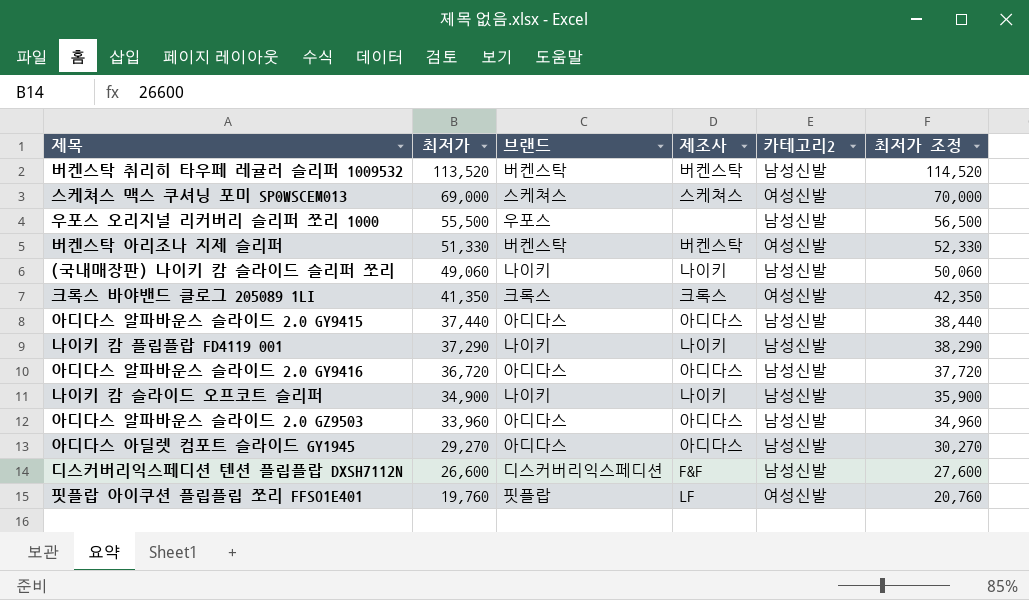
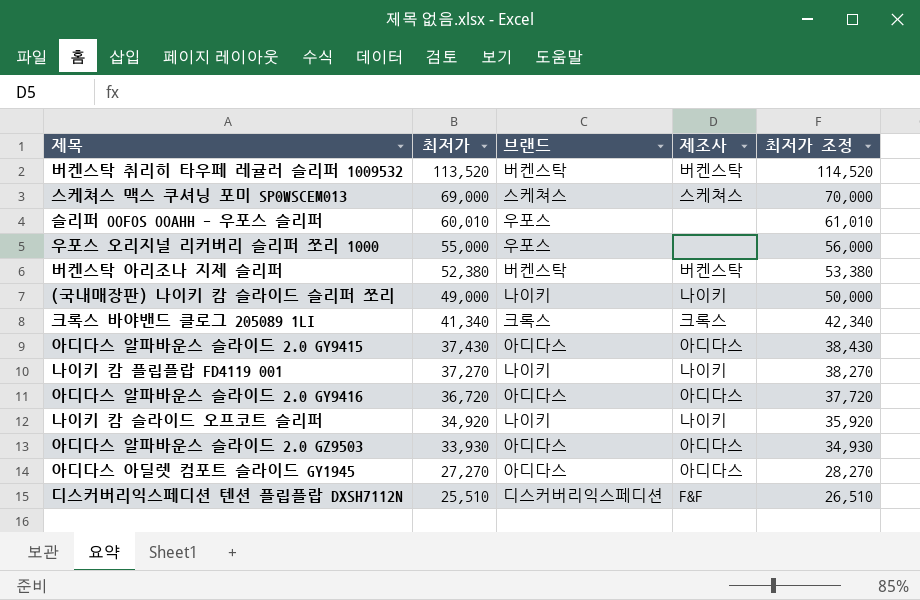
column 카테고리2 | position: 5 -> none
row 핏플랍 아이쿠션 플립플립 쪼리 FFSO1E401: 19,760 | 핏플랍 | LF | 여성신발 | 20,760 -> none
row 슬리퍼 OOFOS OOAHH - 우포스 슬리퍼: none -> 60,010 | 우포스 | none | 61,010
우포스 오리지널 리커버리 슬리퍼 쪼리 1000 | 최저가: 55,500 -> 55,000
우포스 오리지널 리커버리 슬리퍼 쪼리 1000 | 최저가 조정: 56,500 -> 56,000
버켄스탁 아리조나 지제 슬리퍼 | 최저가: 51,330 -> 52,380
버켄스탁 아리조나 지제 슬리퍼 | 최저가 조정: 52,330 -> 53,380
(국내매장판) 나이키 캄 슬라이드 슬리퍼 쪼리 | 최저가: 49,060 -> 49,000
(국내매장판) 나이키 캄 슬라이드 슬리퍼 쪼리 | 최저가 조정: 50,060 -> 50,000
크록스 바야밴드 클로그 205089 1LI | 최저가: 41,350 -> 41,340
크록스 바야밴드 클로그 205089 1LI | 최저가 조정: 42,350 -> 42,340
아디다스 알파바운스 슬라이드 2.0 GY9415 | 최저가: 37,440 -> 37,430
아디다스 알파바운스 슬라이드 2.0 GY9415 | 최저가 조정: 38,440 -> 38,430
나이키 캄 플립플랍 FD4119 001 | 최저가: 37,290 -> 37,270
나이키 캄 플립플랍 FD4119 001 | 최저가 조정: 38,290 -> 38,270
나이키 캄 슬라이드 오프코트 슬리퍼 | 최저가: 34,900 -> 34,920
나이키 캄 슬라이드 오프코트 슬리퍼 | 최저가 조정: 35,900 -> 35,920
아디다스 알파바운스 슬라이드 2.0 GZ9503 | 최저가: 33,960 -> 33,930
아디다스 알파바운스 슬라이드 2.0 GZ9503 | 최저가 조정: 34,960 -> 34,930
아디다스 아딜렛 컴포트 슬라이드 GY1945 | 최저가: 29,270 -> 27,270
아디다스 아딜렛 컴포트 슬라이드 GY1945 | 최저가 조정: 30,270 -> 28,270
디스커버리익스페디션 텐션 플립플랍 DXSH7112N | 최저가: 26,600 -> 25,510
디스커버리익스페디션 텐션 플립플랍 DXSH7112N | 최저가 조정: 27,600 -> 26,510

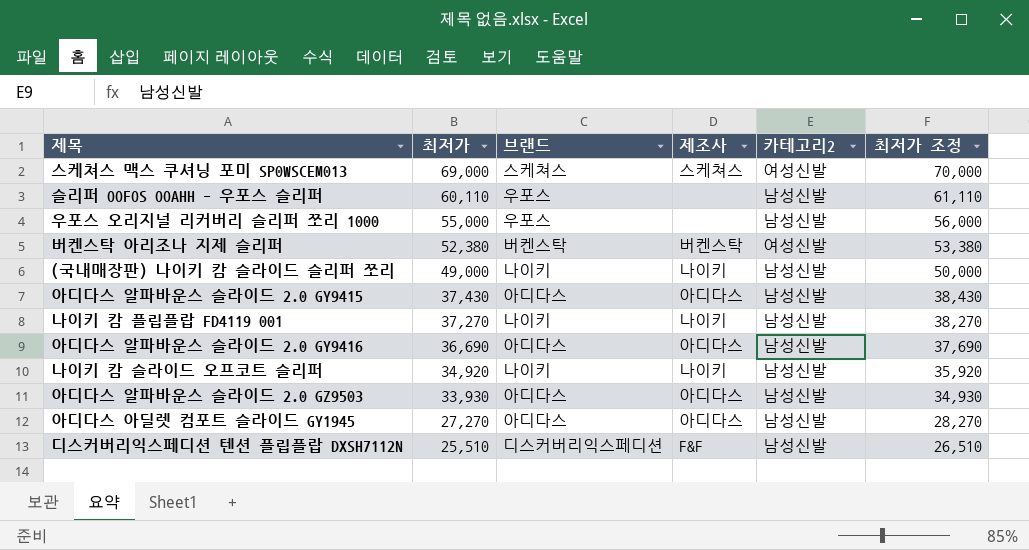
column 카테고리2 | position: none -> 5
row 버켄스탁 취리히 타우페 레귤러 슬리퍼 1009532: 113,520 | 버켄스탁 | 버켄스탁 | 114,520 -> none
row 크록스 바야밴드 클로그 205089 1LI: 41,340 | 크록스 | 크록스 | 42,340 -> none
슬리퍼 OOFOS OOAHH - 우포스 슬리퍼 | 최저가: 60,010 -> 60,110
슬리퍼 OOFOS OOAHH - 우포스 슬리퍼 | 최저가 조정: 61,010 -> 61,110
아디다스 알파바운스 슬라이드 2.0 GY9416 | 최저가: 36,720 -> 36,690
아디다스 알파바운스 슬라이드 2.0 GY9416 | 최저가 조정: 37,720 -> 37,690

